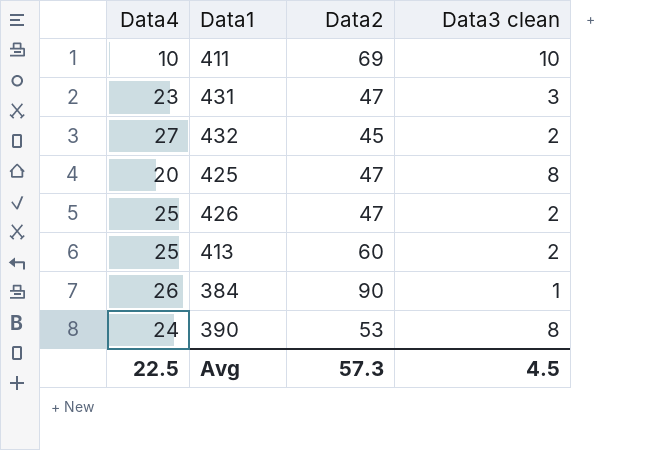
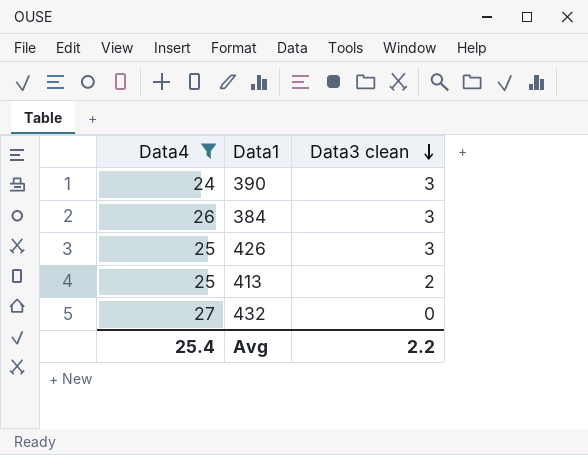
filter: none -> Data4 >= 24
row order: none -> Data3 clean descending
column Data2 | position: 3 -> none
390 | Data3 clean: 8 -> 3
384 | Data3 clean: 1 -> 3
426 | Data3 clean: 2 -> 3
432 | Data3 clean: 2 -> 0
Avg | Data4: 22.5 -> 25.4
Avg | Data3 clean: 4.5 -> 2.2

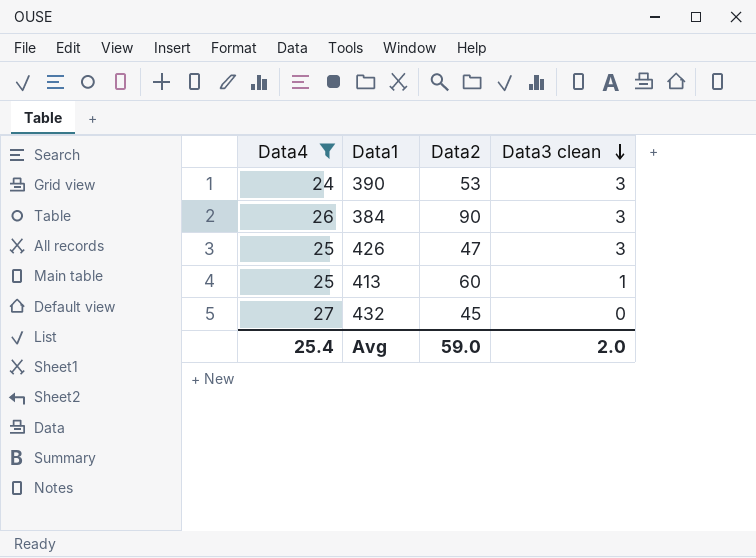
column Data2 | position: none -> 3
413 | Data3 clean: 2 -> 1
Avg | Data3 clean: 2.2 -> 2.0

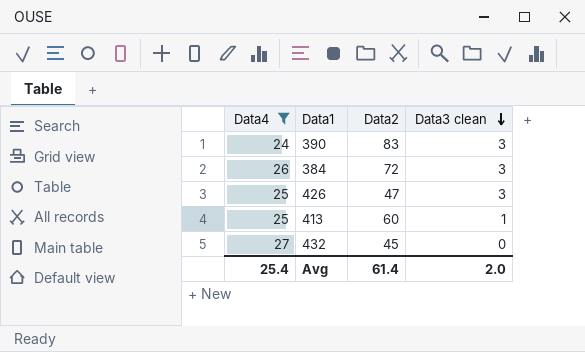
390 | Data2: 53 -> 83
384 | Data2: 90 -> 72
Avg | Data2: 59.0 -> 61.4

